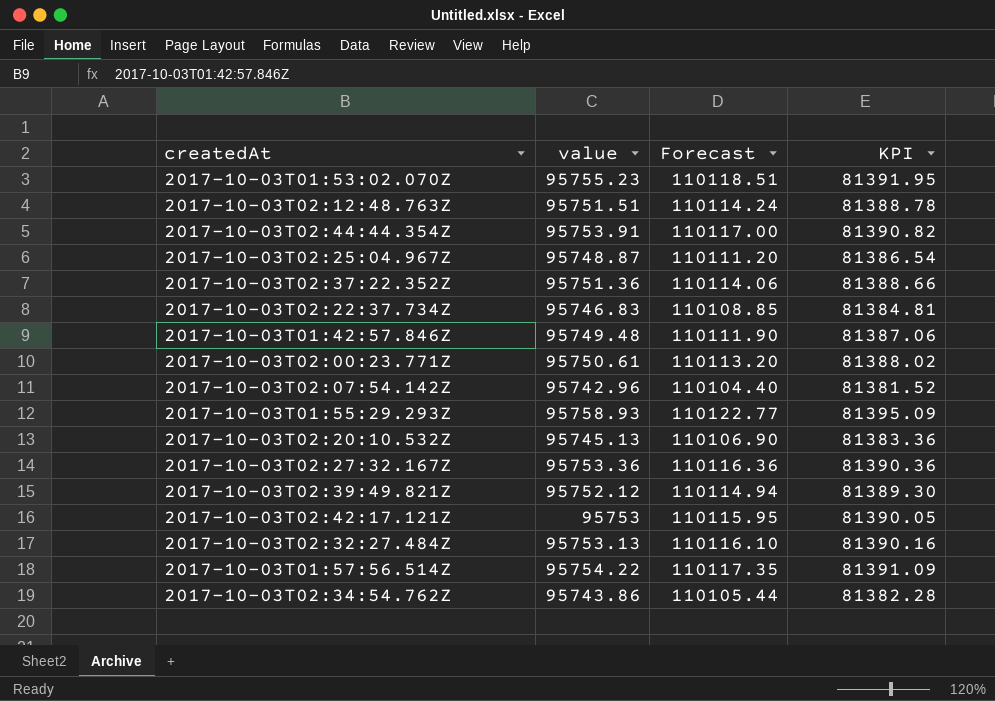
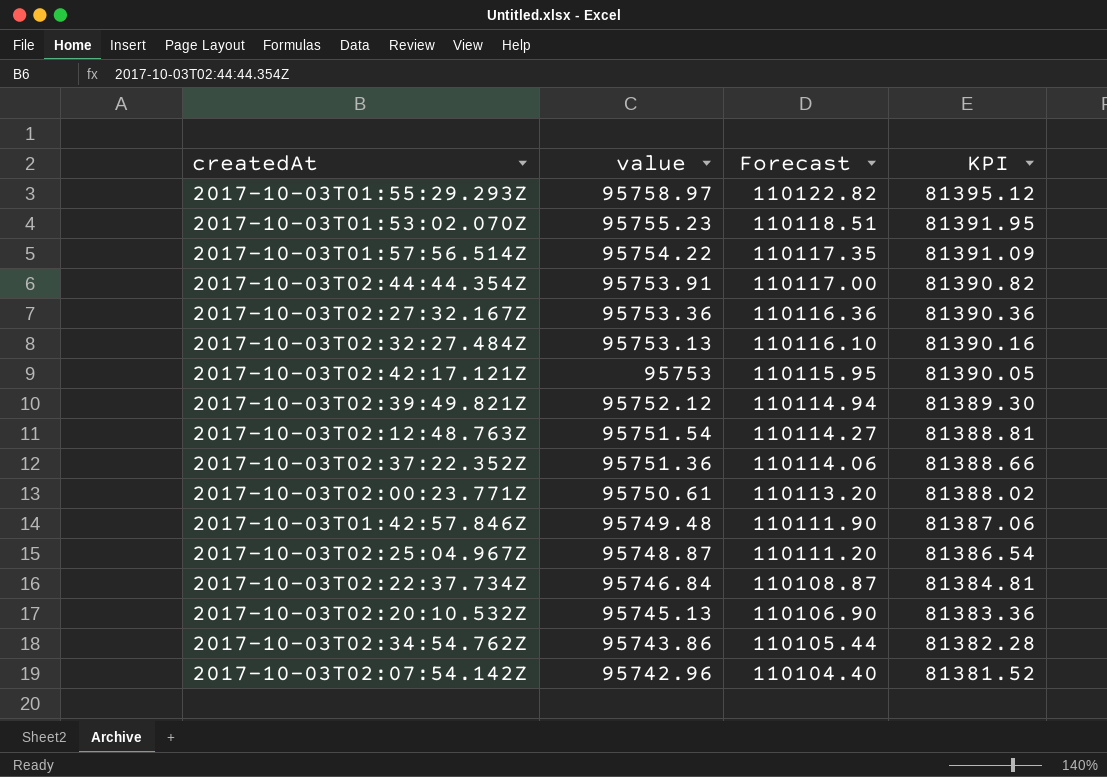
row order: none -> value descending
2017-10-03T01:55:29.293Z | value: 95758.93 -> 95758.97
2017-10-03T01:55:29.293Z | Forecast: 110122.77 -> 110122.82
2017-10-03T01:55:29.293Z | KPI: 81395.09 -> 81395.12
2017-10-03T02:12:48.763Z | value: 95751.51 -> 95751.54
2017-10-03T02:12:48.763Z | Forecast: 110114.24 -> 110114.27
2017-10-03T02:12:48.763Z | KPI: 81388.78 -> 81388.81
2017-10-03T02:22:37.734Z | value: 95746.83 -> 95746.84
2017-10-03T02:22:37.734Z | Forecast: 110108.85 -> 110108.87

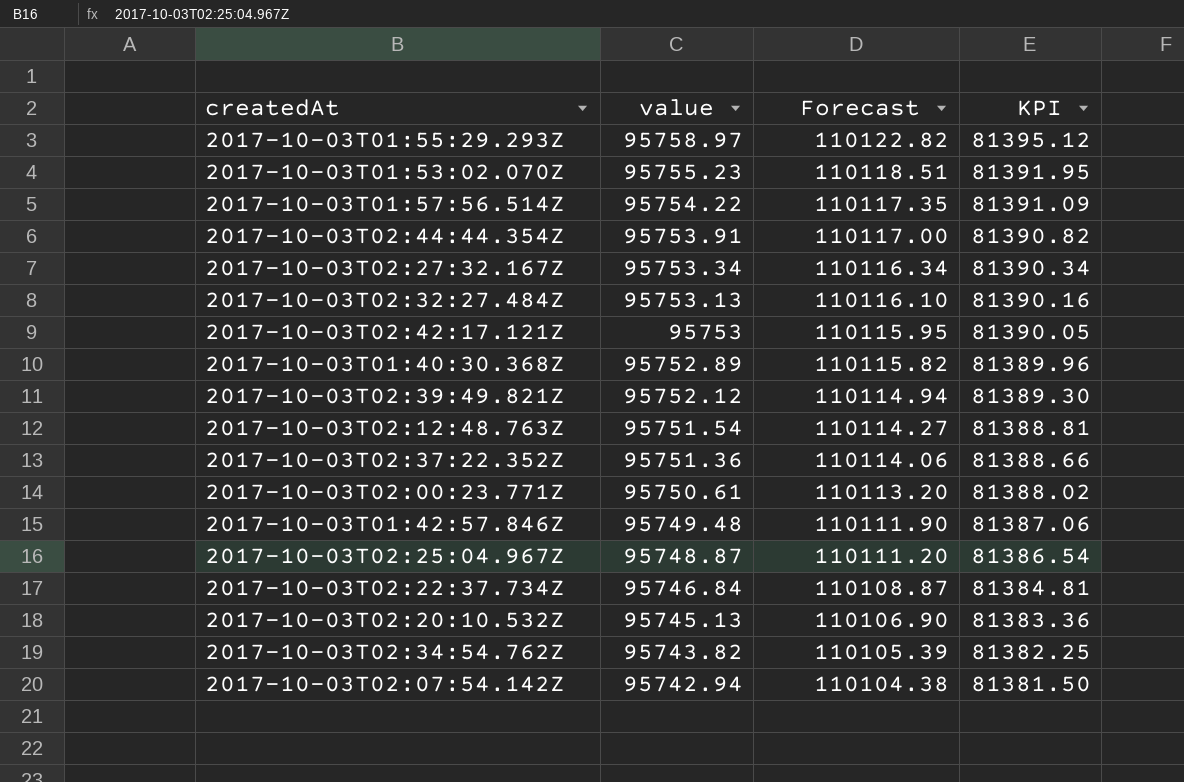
2017-10-03T02:27:32.167Z | value: 95753.36 -> 95753.34
2017-10-03T02:27:32.167Z | Forecast: 110116.36 -> 110116.34
2017-10-03T02:27:32.167Z | KPI: 81390.36 -> 81390.34
row 2017-10-03T01:40:30.368Z: none -> 95752.89 | 110115.82 | 81389.96
2017-10-03T02:34:54.762Z | value: 95743.86 -> 95743.82
2017-10-03T02:34:54.762Z | Forecast: 110105.44 -> 110105.39
2017-10-03T02:34:54.762Z | KPI: 81382.28 -> 81382.25
2017-10-03T02:07:54.142Z | value: 95742.96 -> 95742.94
2017-10-03T02:07:54.142Z | Forecast: 110104.40 -> 110104.38
2017-10-03T02:07:54.142Z | KPI: 81381.52 -> 81381.50

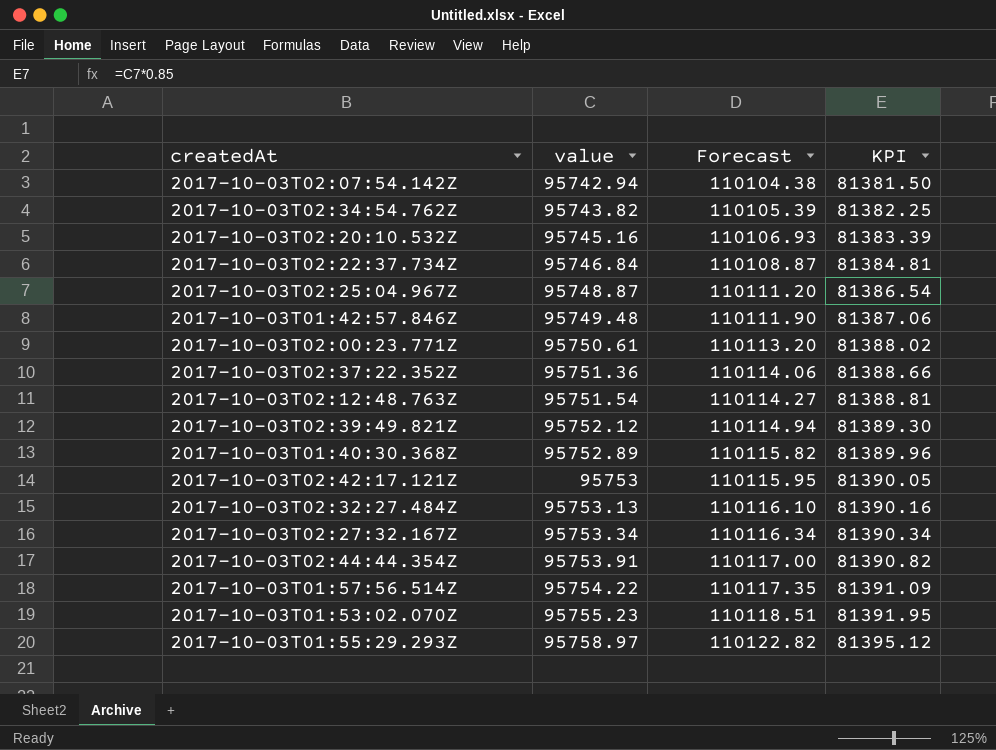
row order: value descending -> value ascending
2017-10-03T02:20:10.532Z | value: 95745.13 -> 95745.16
2017-10-03T02:20:10.532Z | Forecast: 110106.90 -> 110106.93
2017-10-03T02:20:10.532Z | KPI: 81383.36 -> 81383.39

